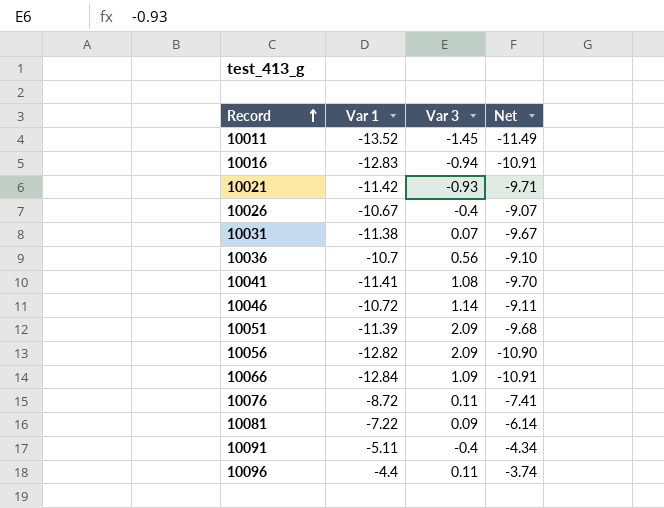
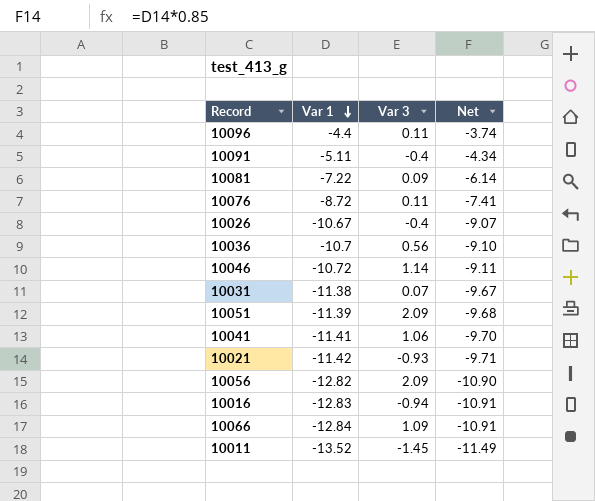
row order: Record ascending -> Var 1 descending
10041 | Var 3: 1.08 -> 1.06

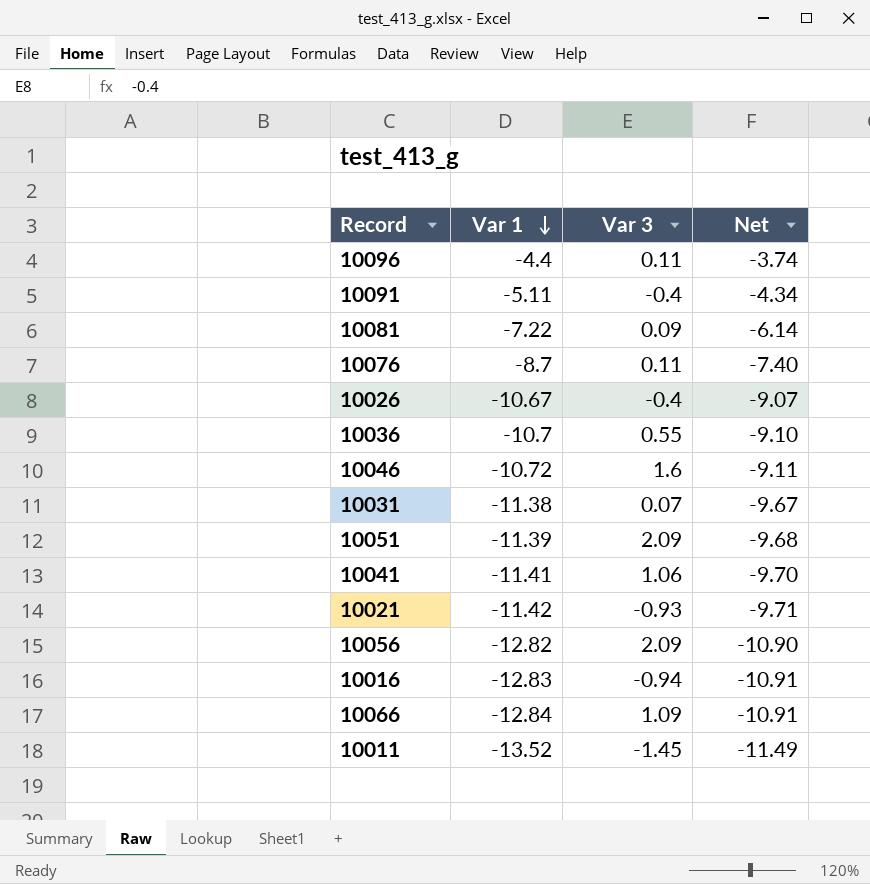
10076 | Var 1: -8.72 -> -8.7
10076 | Net: -7.41 -> -7.40
10036 | Var 3: 0.56 -> 0.55
10046 | Var 3: 1.14 -> 1.6

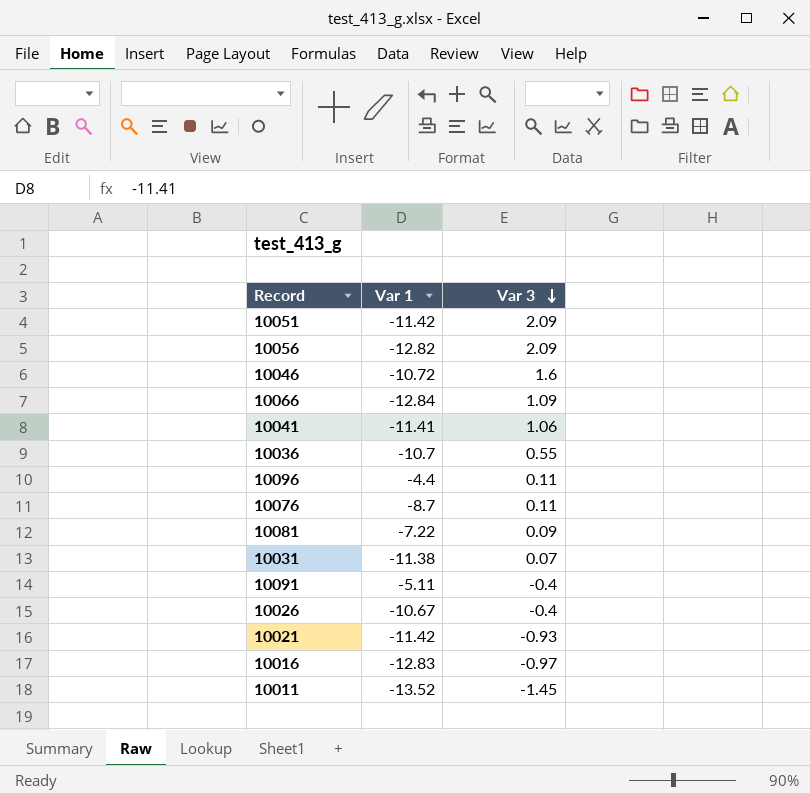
row order: Var 1 descending -> Var 3 descending
column Net | formula: [Var 1] * 0.85 -> none
10051 | Var 1: -11.39 -> -11.42
10016 | Var 3: -0.94 -> -0.97

